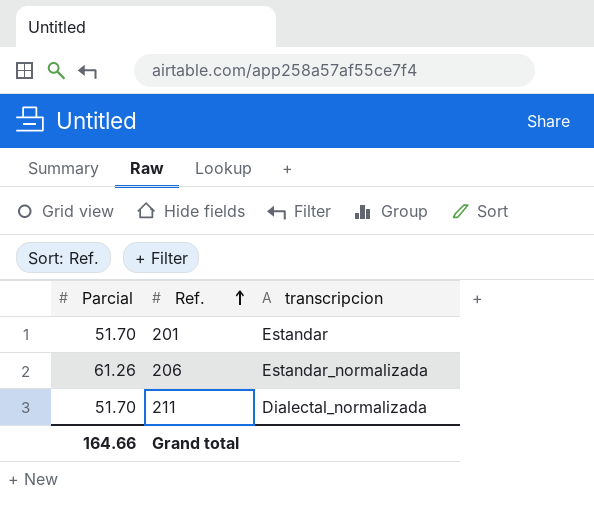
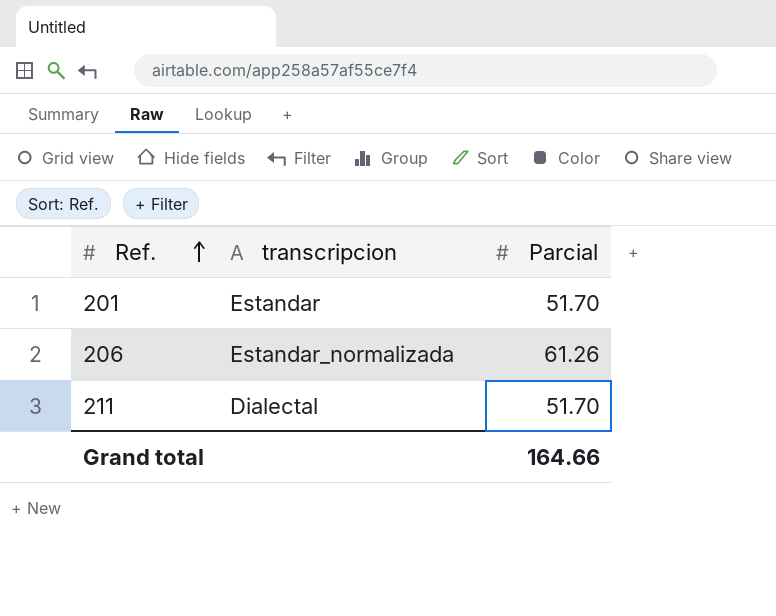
column Parcial | position: 1 -> 3
211 | transcripcion: Dialectal_normalizada -> Dialectal

